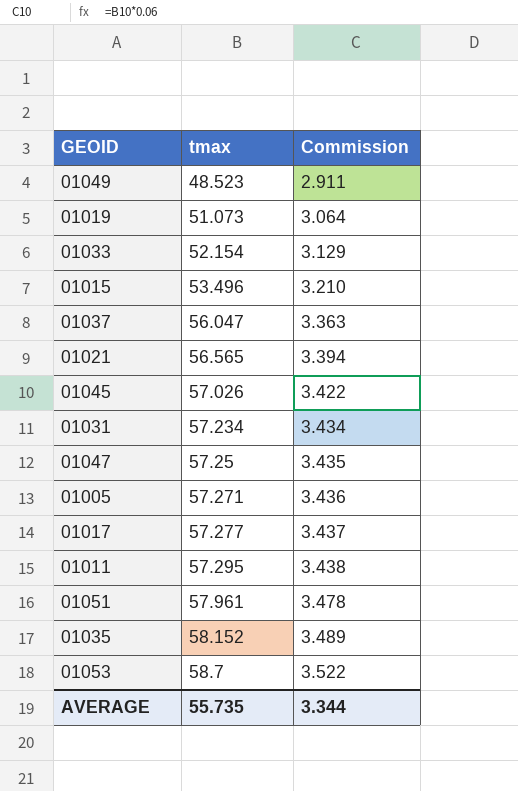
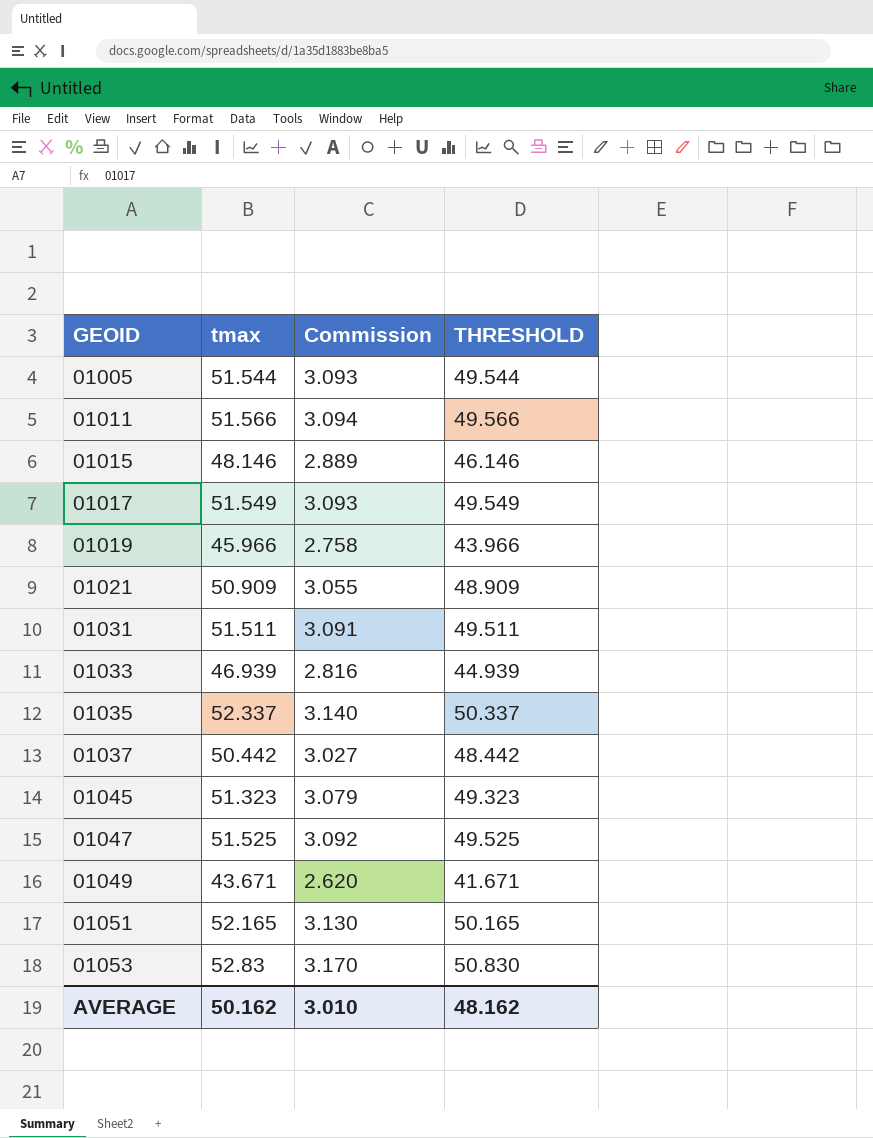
row order: tmax ascending -> GEOID ascending
column THRESHOLD | formula: none -> [tmax] - 2
01005 | tmax: 57.271 -> 51.544
01005 | Commission: 3.436 -> 3.093
01011 | tmax: 57.295 -> 51.566
01011 | Commission: 3.438 -> 3.094
01015 | tmax: 53.496 -> 48.146
01015 | Commission: 3.210 -> 2.889
01017 | tmax: 57.277 -> 51.549
01017 | Commission: 3.437 -> 3.093
01019 | tmax: 51.073 -> 45.966
01019 | Commission: 3.064 -> 2.758
01021 | tmax: 56.565 -> 50.909
01021 | Commission: 3.394 -> 3.055
01031 | tmax: 57.234 -> 51.511
01031 | Commission: 3.434 -> 3.091
01033 | tmax: 52.154 -> 46.939
01033 | Commission: 3.129 -> 2.816
01035 | tmax: 58.152 -> 52.337
01035 | Commission: 3.489 -> 3.140
01037 | tmax: 56.047 -> 50.442
01037 | Commission: 3.363 -> 3.027
01045 | tmax: 57.026 -> 51.323
01045 | Commission: 3.422 -> 3.079
01047 | tmax: 57.25 -> 51.525
01047 | Commission: 3.435 -> 3.092
01049 | tmax: 48.523 -> 43.671
01049 | Commission: 2.911 -> 2.620
01051 | tmax: 57.961 -> 52.165
01051 | Commission: 3.478 -> 3.130
01053 | tmax: 58.7 -> 52.83
01053 | Commission: 3.522 -> 3.170
AVERAGE | tmax: 55.735 -> 50.162
AVERAGE | Commission: 3.344 -> 3.010

